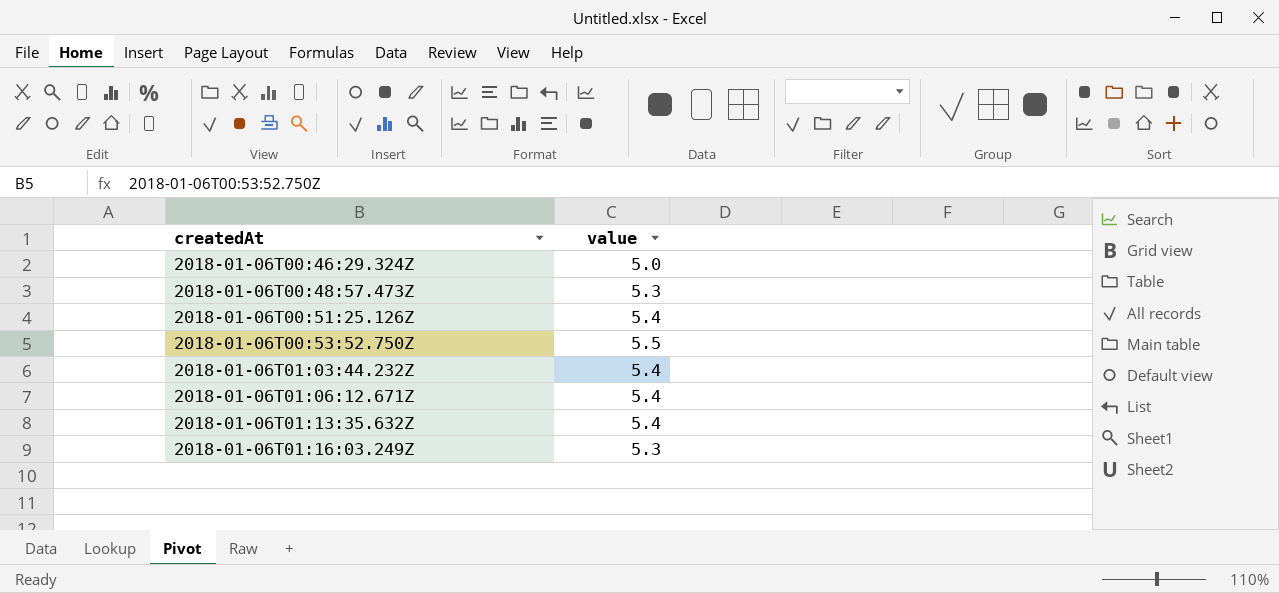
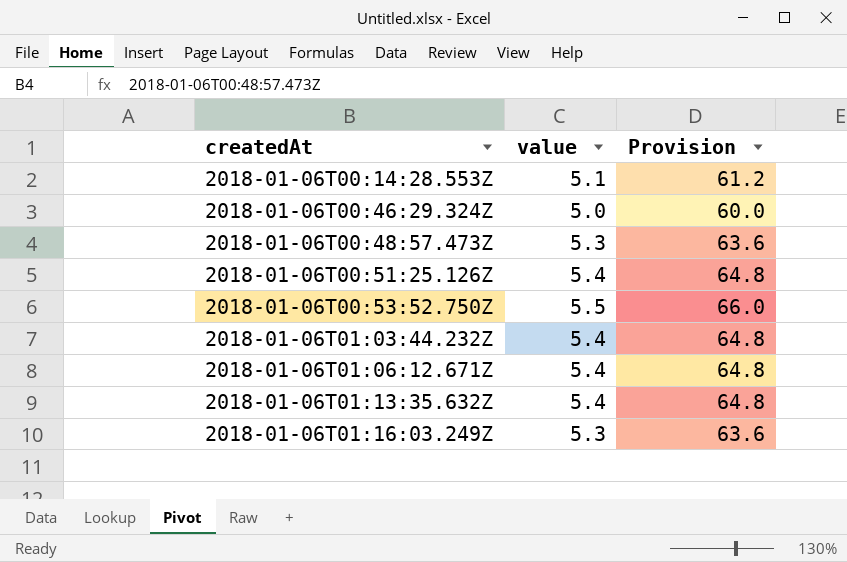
column Provision | formula: none -> [value] * 12
row 2018-01-06T00:14:28.553Z: none -> 5.1 | 61.2

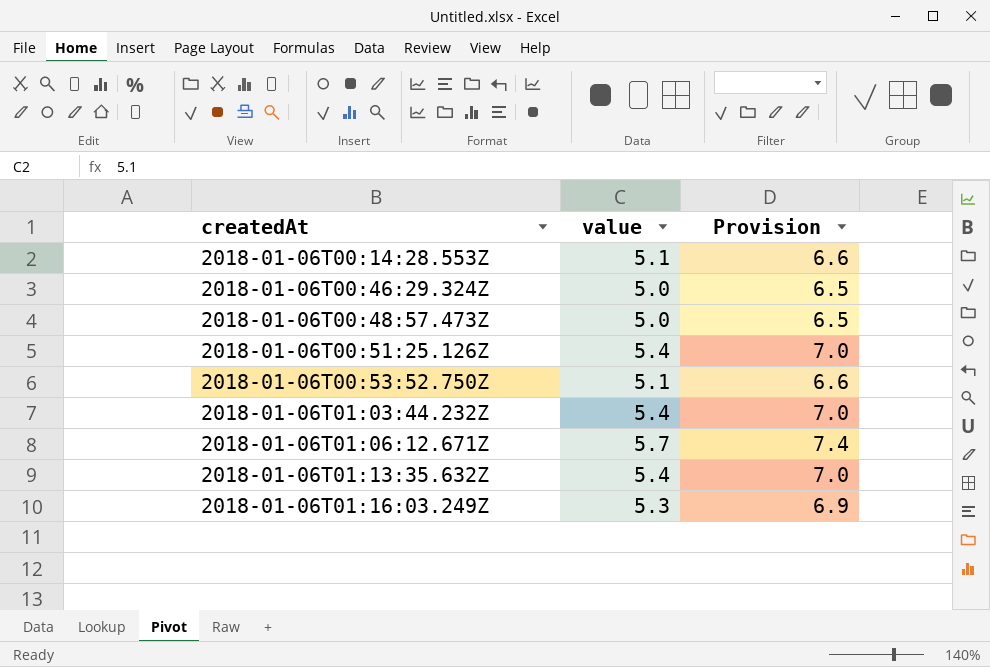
column Provision | formula: [value] * 12 -> [value] * 1.3
2018-01-06T00:48:57.473Z | value: 5.3 -> 5.0
2018-01-06T00:53:52.750Z | value: 5.5 -> 5.1
2018-01-06T01:06:12.671Z | value: 5.4 -> 5.7

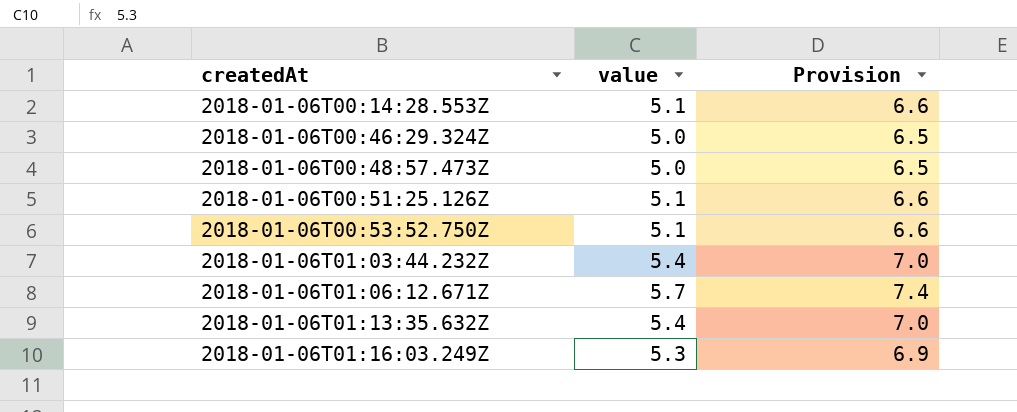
2018-01-06T00:51:25.126Z | value: 5.4 -> 5.1
2018-01-06T00:51:25.126Z | Provision: 7.0 -> 6.6

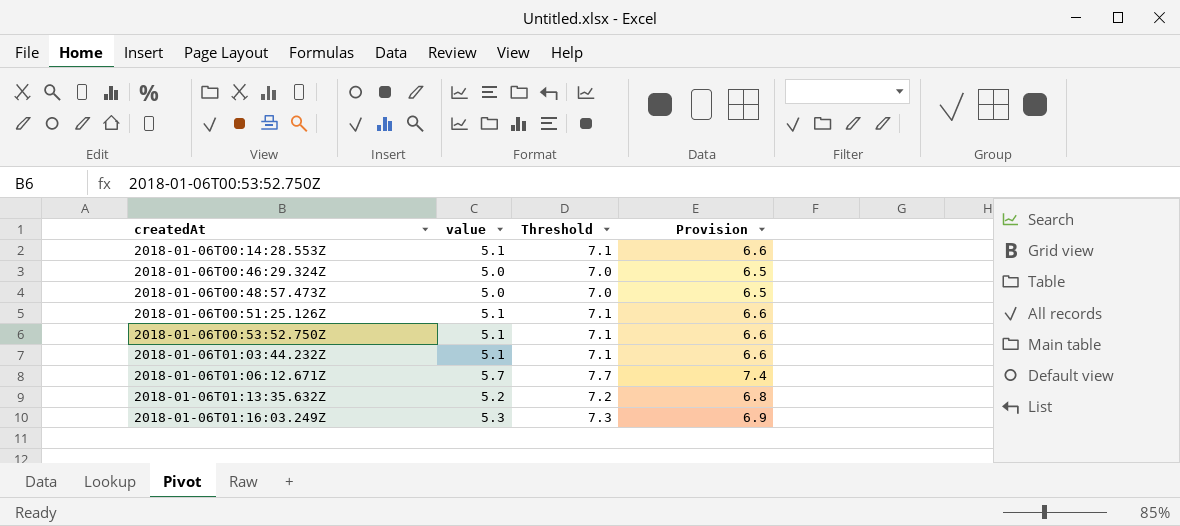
column Threshold | formula: none -> [value] + 2
2018-01-06T01:03:44.232Z | value: 5.4 -> 5.1
2018-01-06T01:03:44.232Z | Provision: 7.0 -> 6.6
2018-01-06T01:13:35.632Z | value: 5.4 -> 5.2
2018-01-06T01:13:35.632Z | Provision: 7.0 -> 6.8

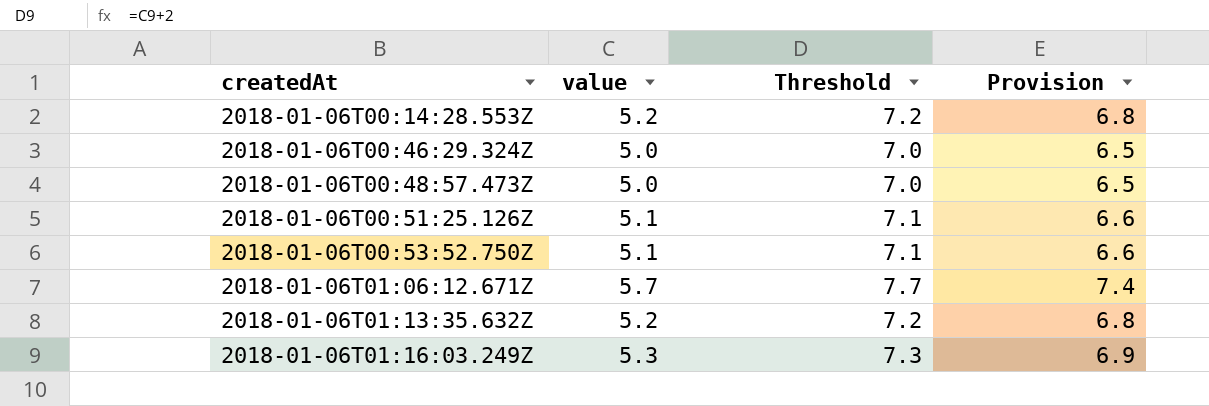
row 2018-01-06T01:03:44.232Z: 5.1 | 7.1 | 6.6 -> none
2018-01-06T00:14:28.553Z | value: 5.1 -> 5.2
2018-01-06T00:14:28.553Z | Threshold: 7.1 -> 7.2
2018-01-06T00:14:28.553Z | Provision: 6.6 -> 6.8

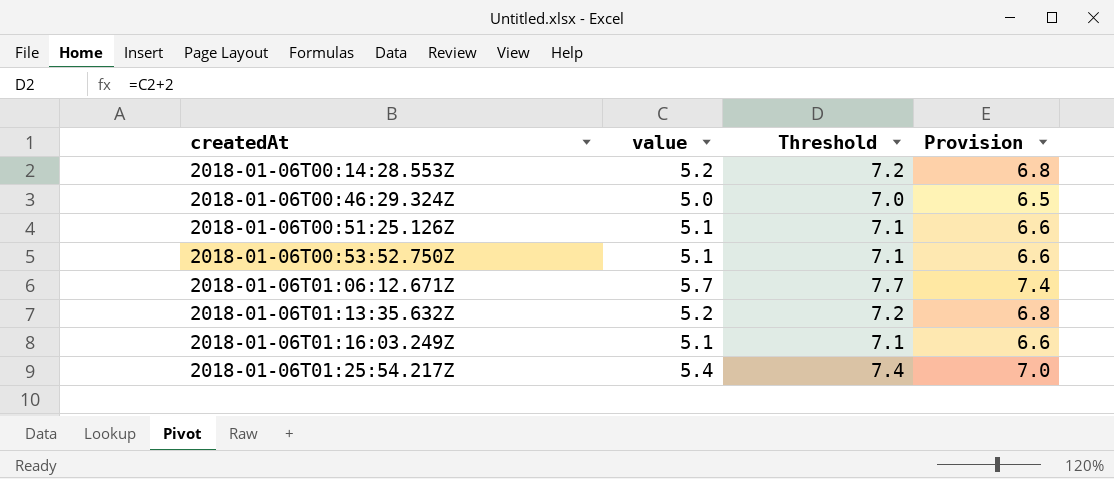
row 2018-01-06T00:48:57.473Z: 5.0 | 7.0 | 6.5 -> none
2018-01-06T01:16:03.249Z | value: 5.3 -> 5.1
2018-01-06T01:16:03.249Z | Threshold: 7.3 -> 7.1
2018-01-06T01:16:03.249Z | Provision: 6.9 -> 6.6
row 2018-01-06T01:25:54.217Z: none -> 5.4 | 7.4 | 7.0

